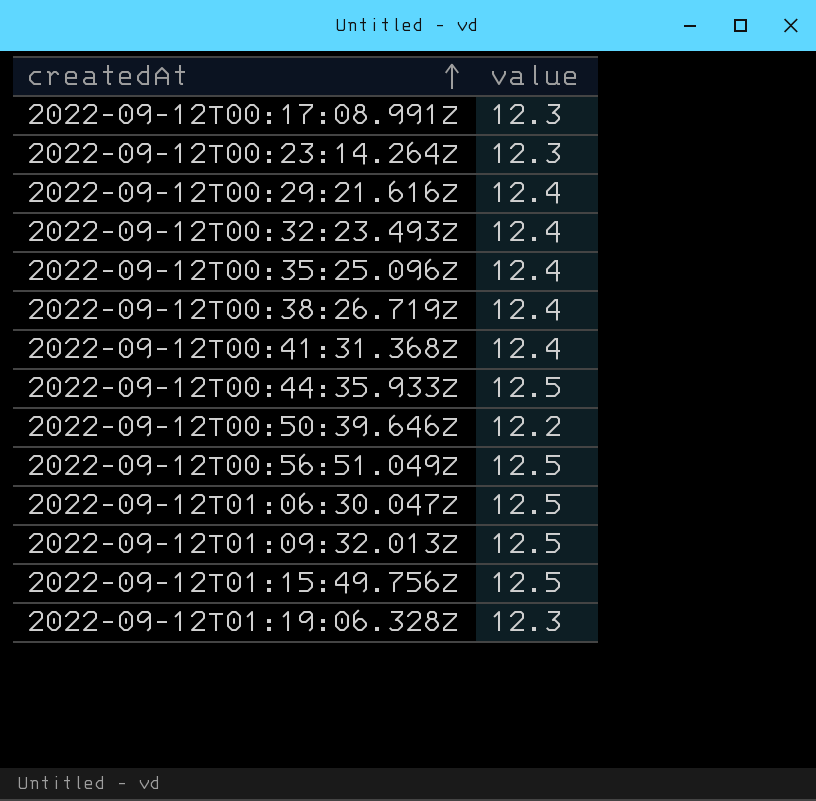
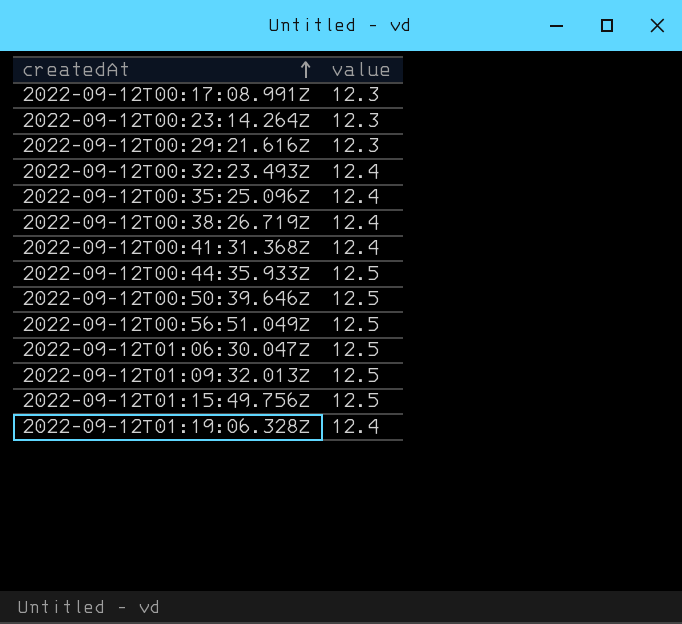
2022-09-12T00:29:21.616Z | value: 12.4 -> 12.3
2022-09-12T00:50:39.646Z | value: 12.2 -> 12.5
2022-09-12T01:19:06.328Z | value: 12.3 -> 12.4

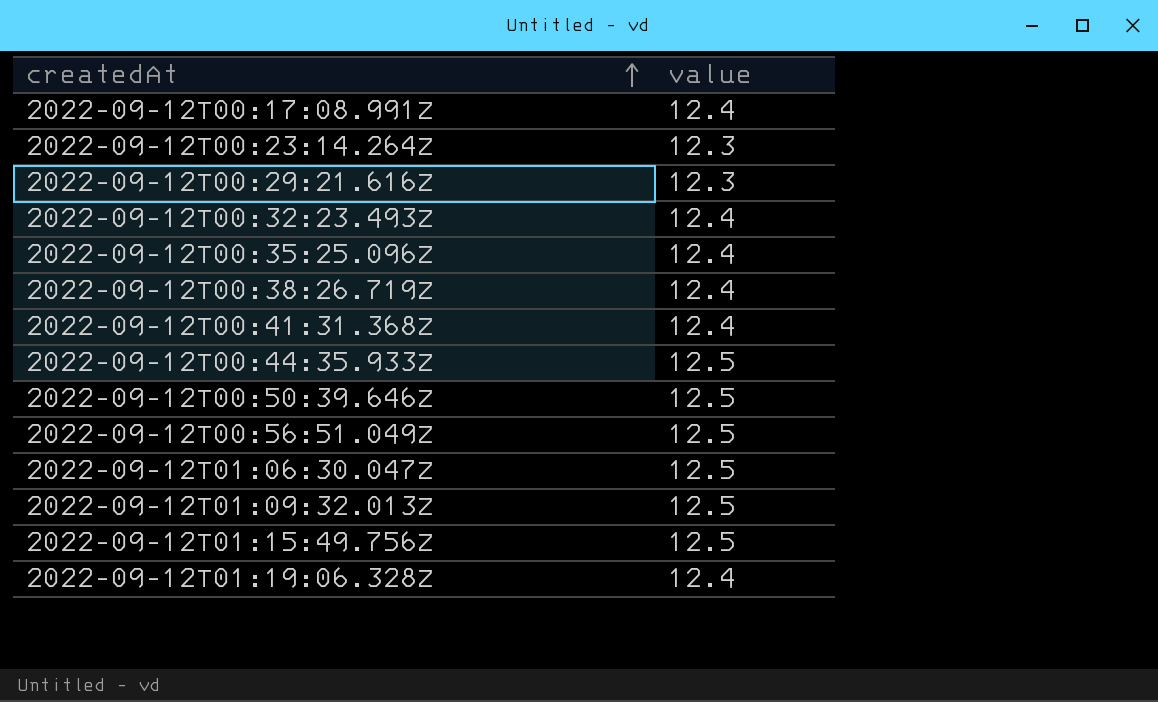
2022-09-12T00:17:08.991Z | value: 12.3 -> 12.4

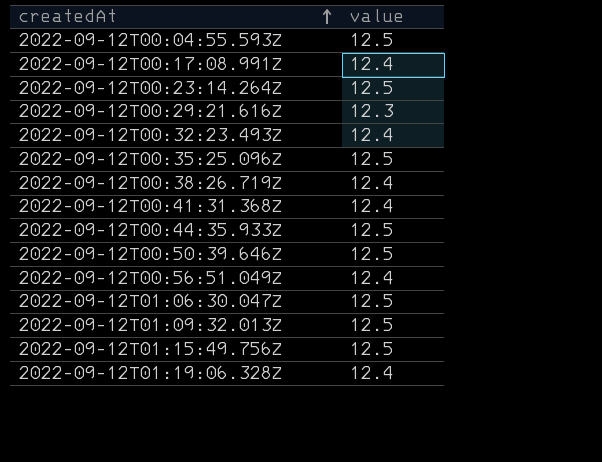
row 2022-09-12T00:04:55.593Z: none -> 12.5
2022-09-12T00:23:14.264Z | value: 12.3 -> 12.5
2022-09-12T00:35:25.096Z | value: 12.4 -> 12.5
2022-09-12T00:56:51.049Z | value: 12.5 -> 12.4

